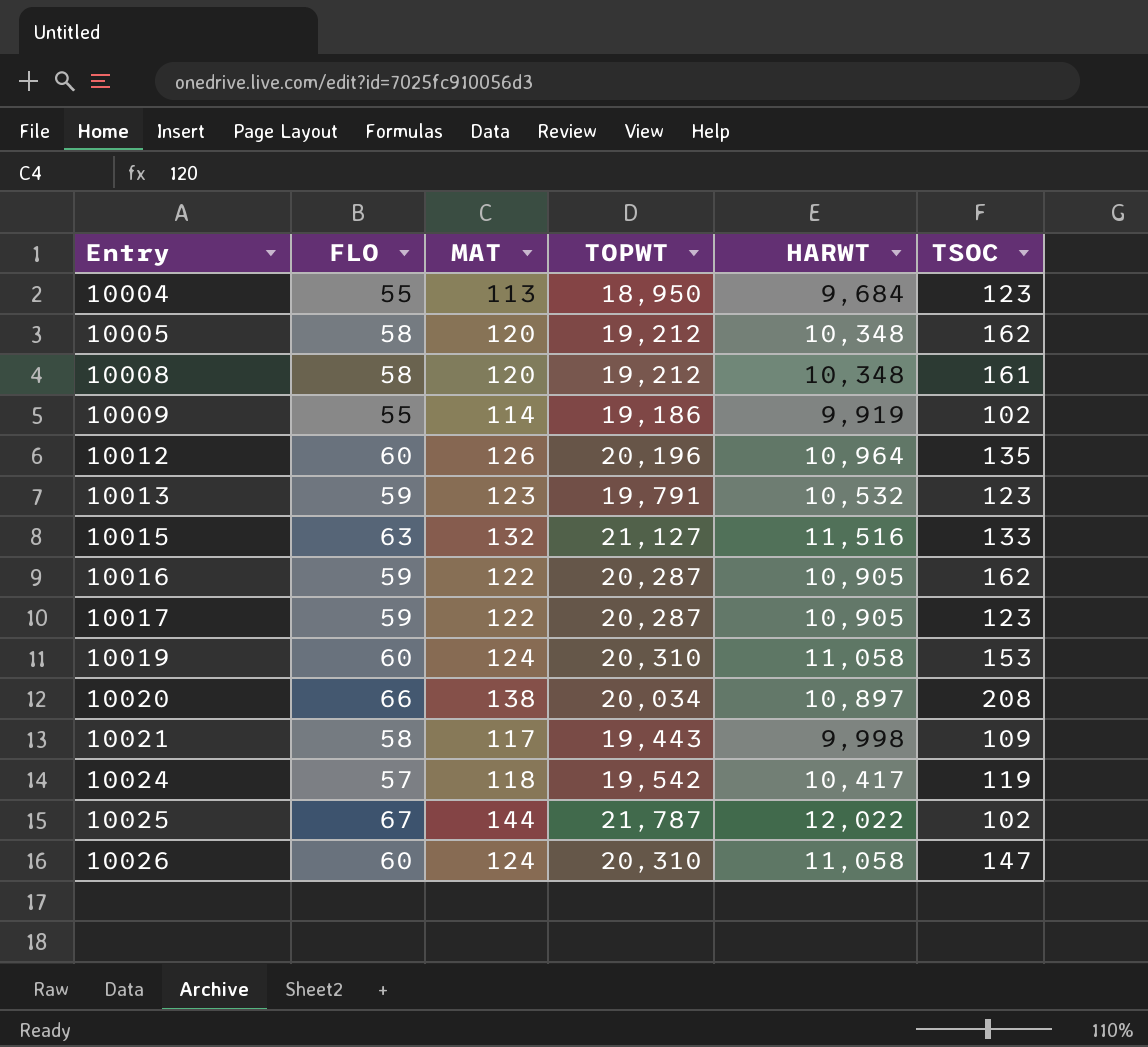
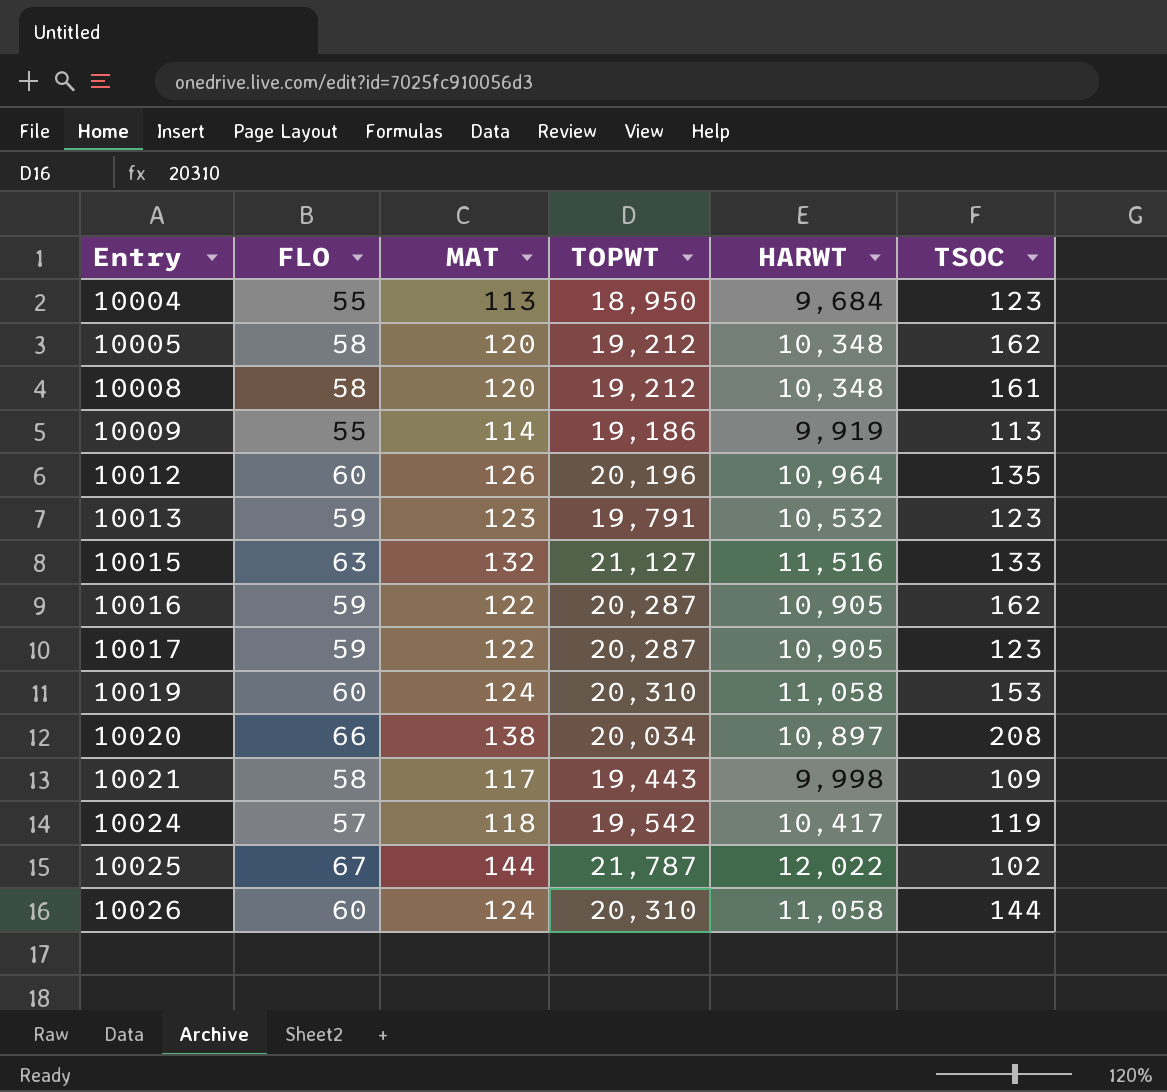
10009 | TSOC: 102 -> 113
10026 | TSOC: 147 -> 144

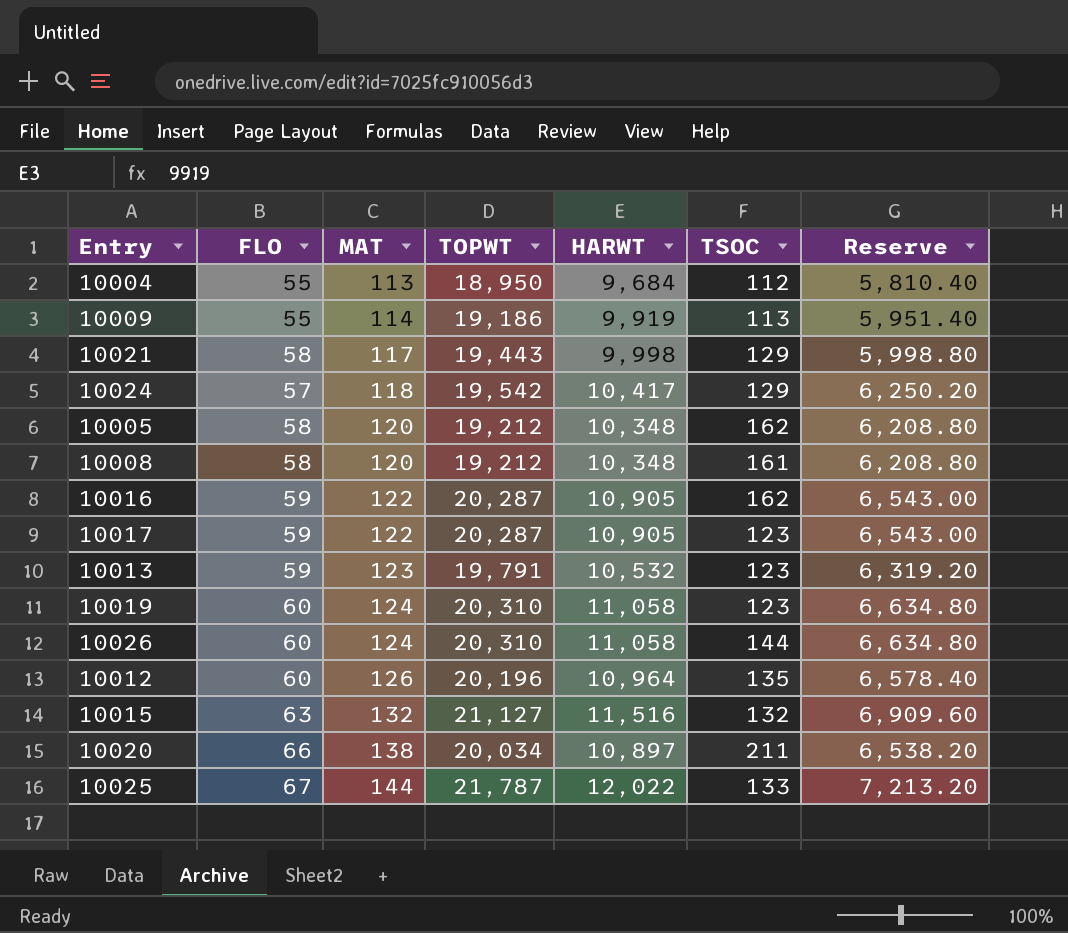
row order: Entry ascending -> MAT ascending
column Reserve | formula: none -> [HARWT] * 0.6
10004 | TSOC: 123 -> 112
10021 | TSOC: 109 -> 129
10024 | TSOC: 119 -> 129
10019 | TSOC: 153 -> 123
10015 | TSOC: 133 -> 132
10020 | TSOC: 208 -> 211
10025 | TSOC: 102 -> 133

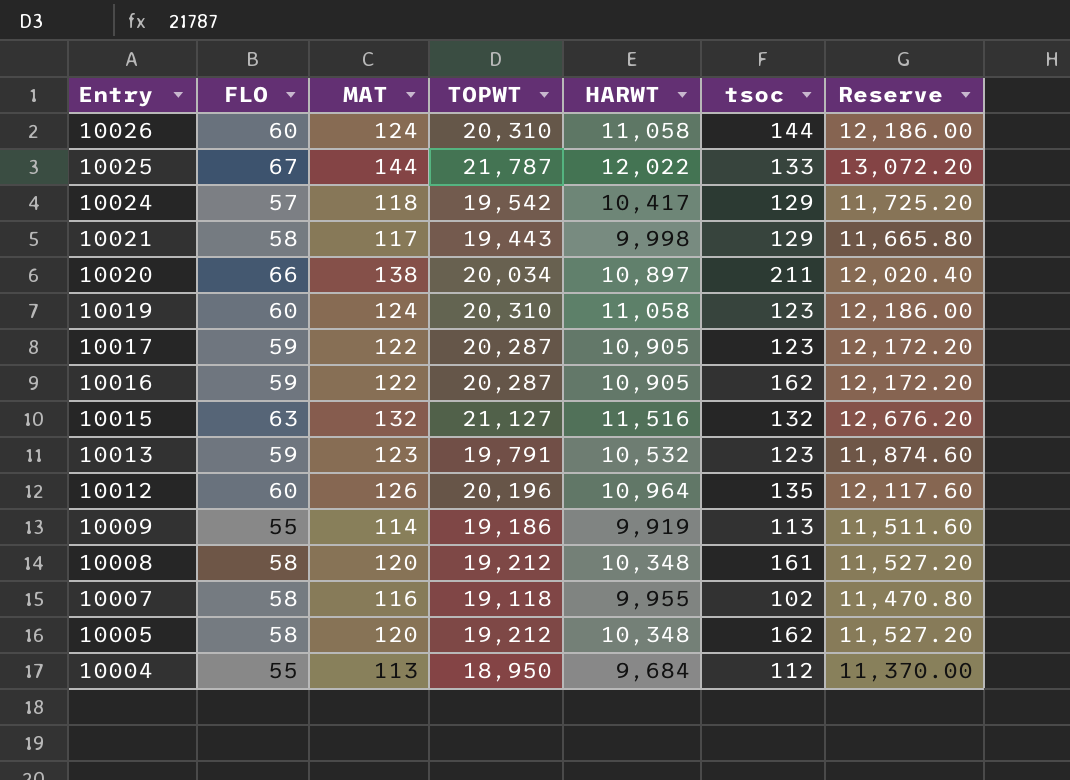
row order: MAT ascending -> Entry descending
column name: TSOC -> tsoc
column Reserve | formula: [HARWT] * 0.6 -> [TOPWT] * 0.6
row 10007: none -> 58 | 116 | 19,118 | 9,955 | 102 | 11,470.80

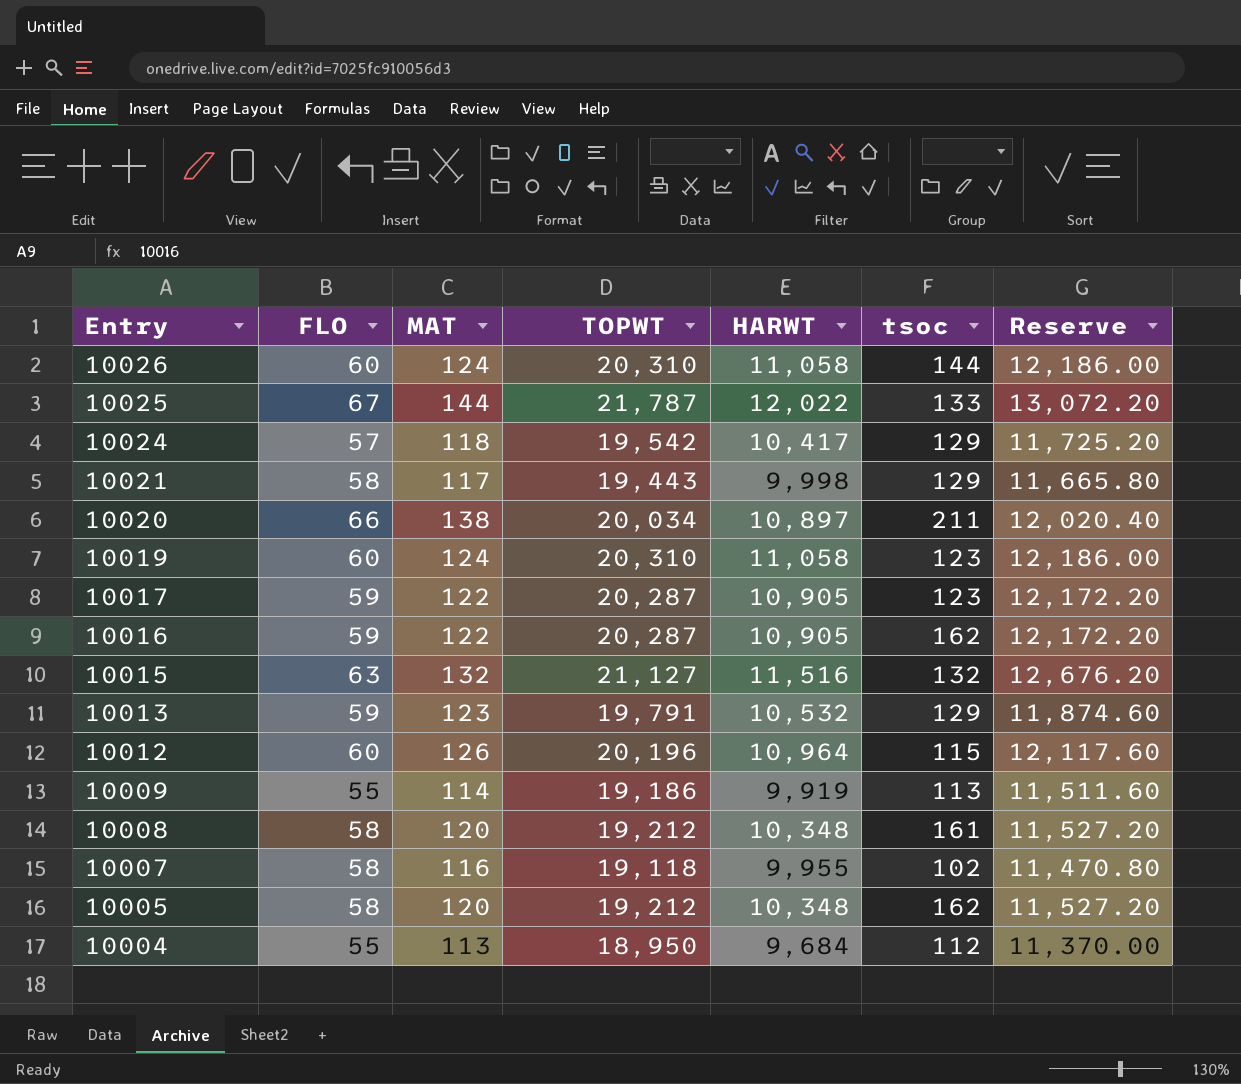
10013 | tsoc: 123 -> 129
10012 | tsoc: 135 -> 115

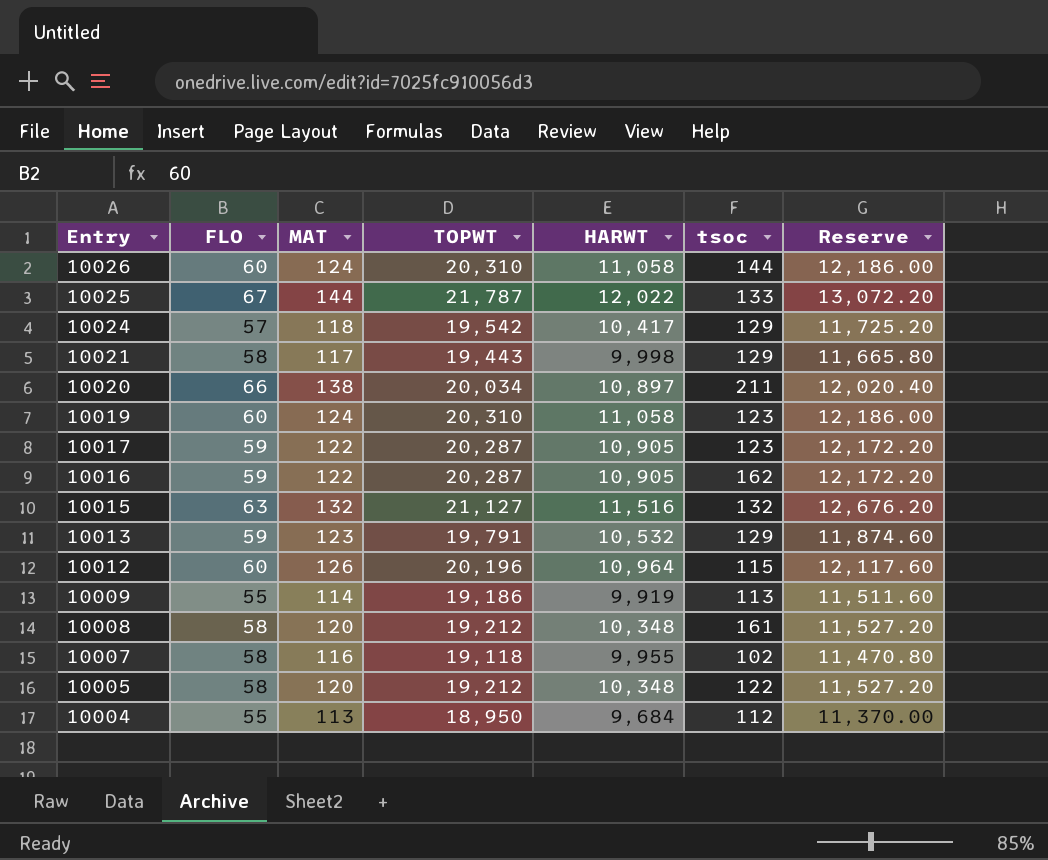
10005 | tsoc: 162 -> 122

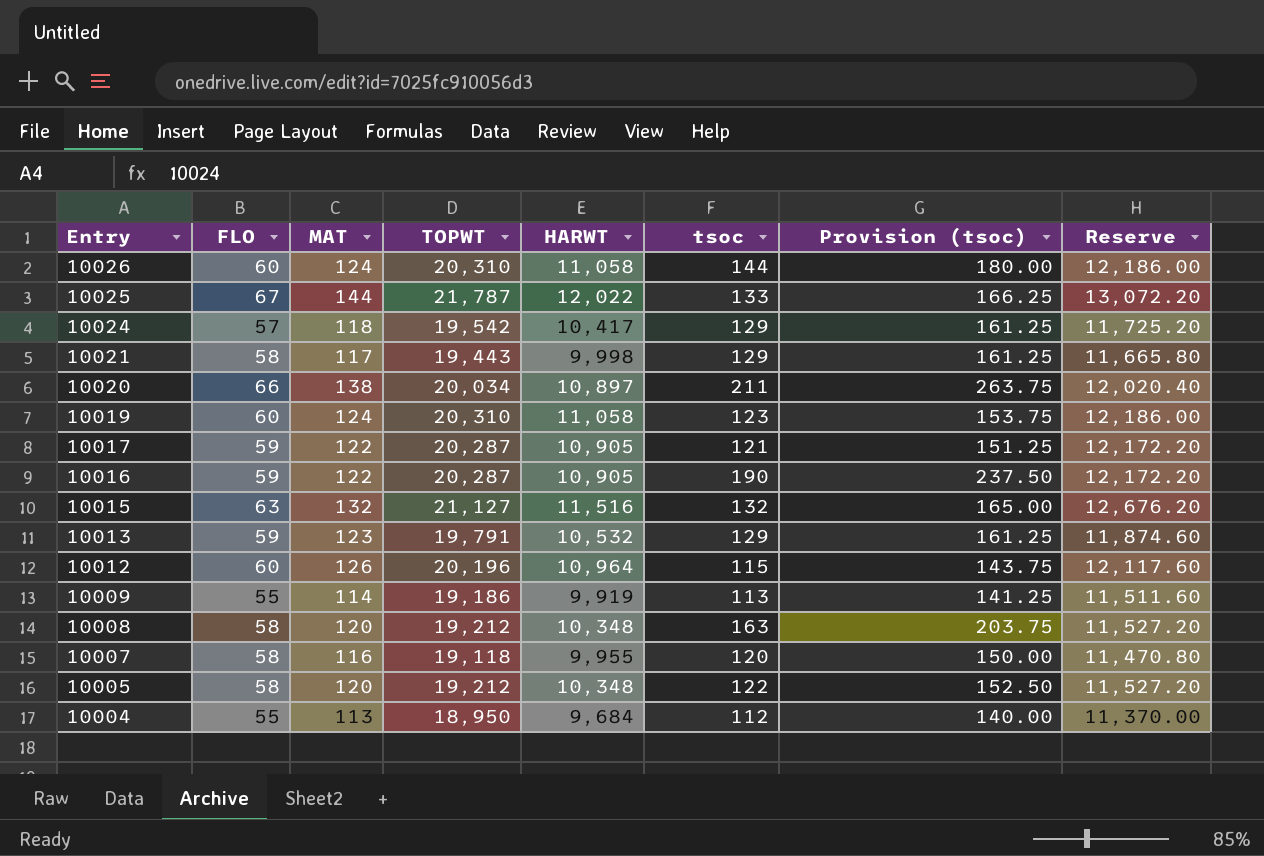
column Provision (tsoc) | formula: none -> [tsoc] * 1.25
10017 | tsoc: 123 -> 121
10016 | tsoc: 162 -> 190
10008 | tsoc: 161 -> 163
10007 | tsoc: 102 -> 120

